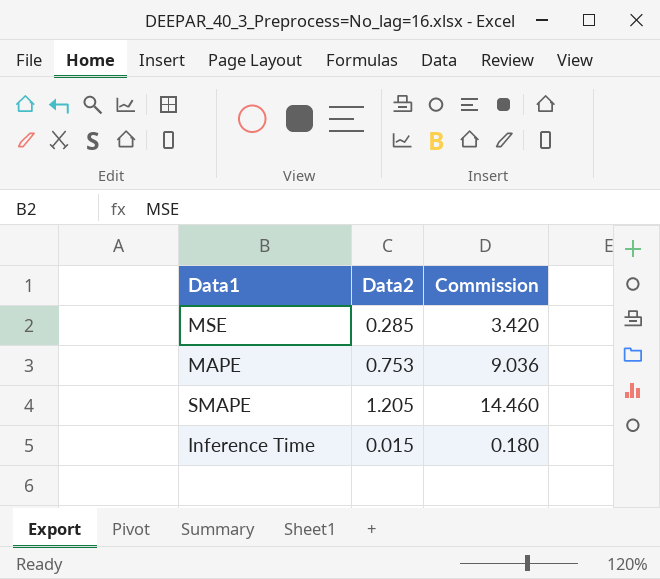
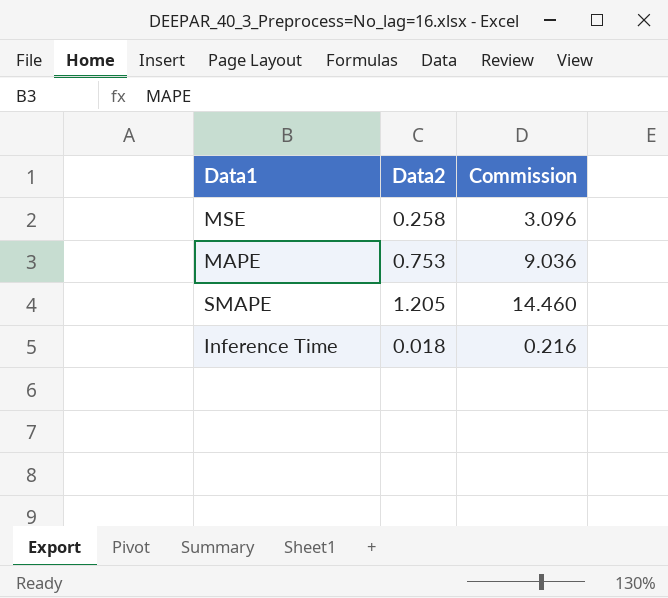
MSE | Data2: 0.285 -> 0.258
MSE | Commission: 3.420 -> 3.096
Inference Time | Data2: 0.015 -> 0.018
Inference Time | Commission: 0.180 -> 0.216

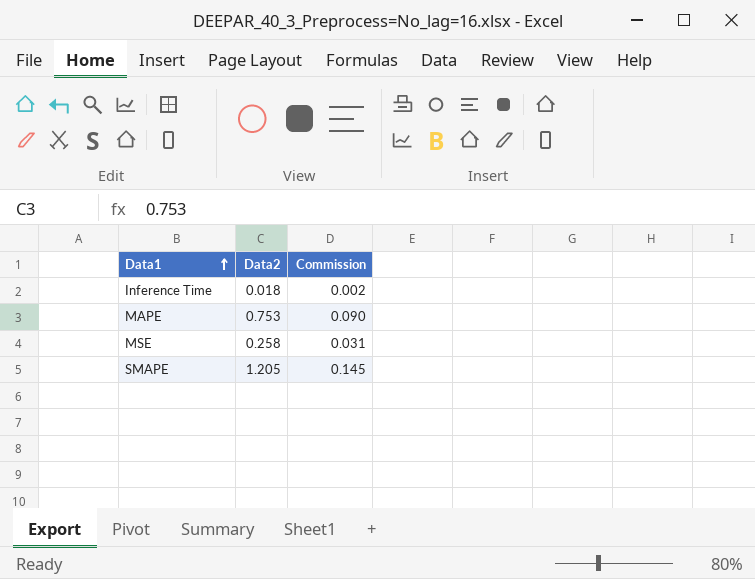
row order: none -> Data1 ascending
column Commission | formula: [Data2] * 12 -> [Data2] * 0.12

